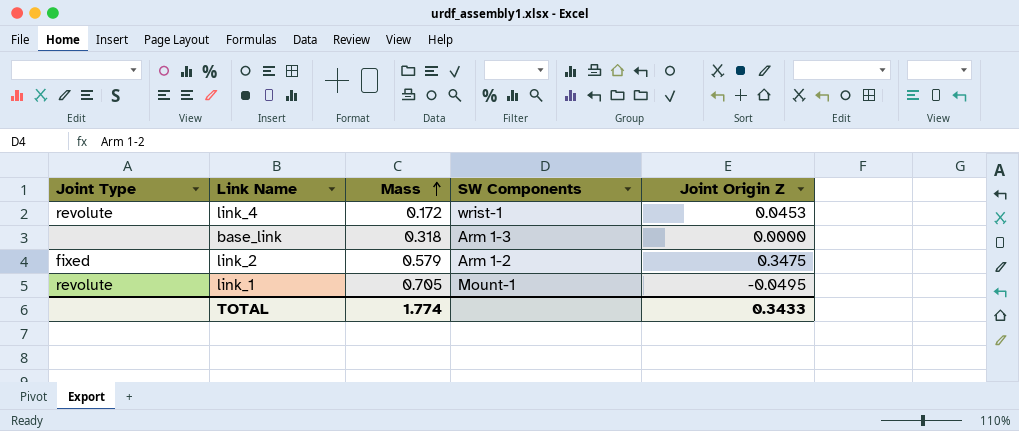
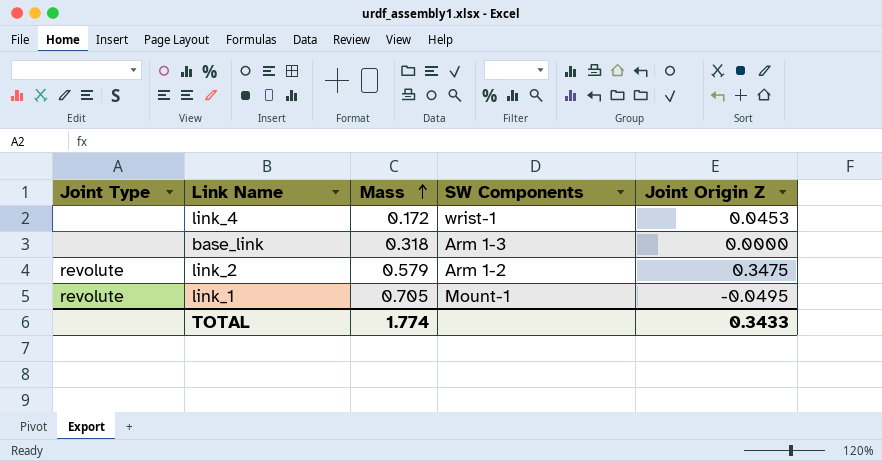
link_4 | Joint Type: revolute -> none
link_2 | Joint Type: fixed -> revolute

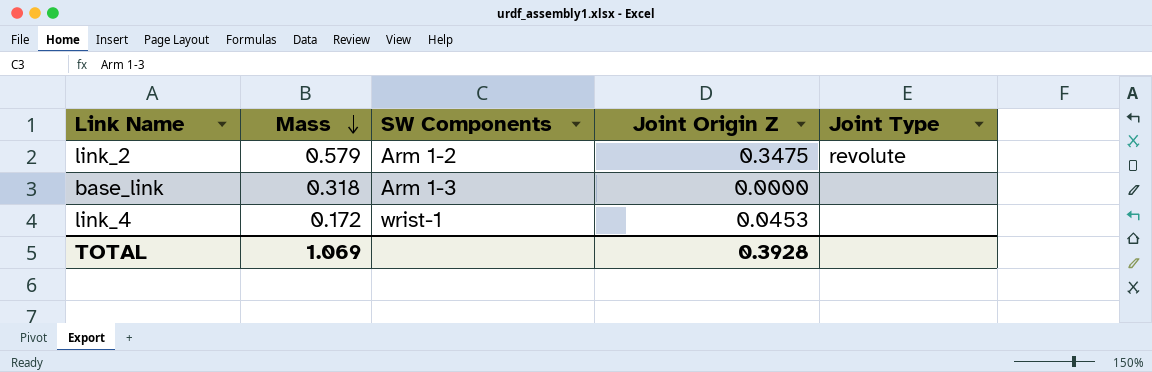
row order: Mass ascending -> Mass descending
column Joint Type | position: 1 -> 5
row link_1: revolute | 0.705 | Mount-1 | -0.0495 -> none
TOTAL | Mass: 1.774 -> 1.069
TOTAL | Joint Origin Z: 0.3433 -> 0.3928

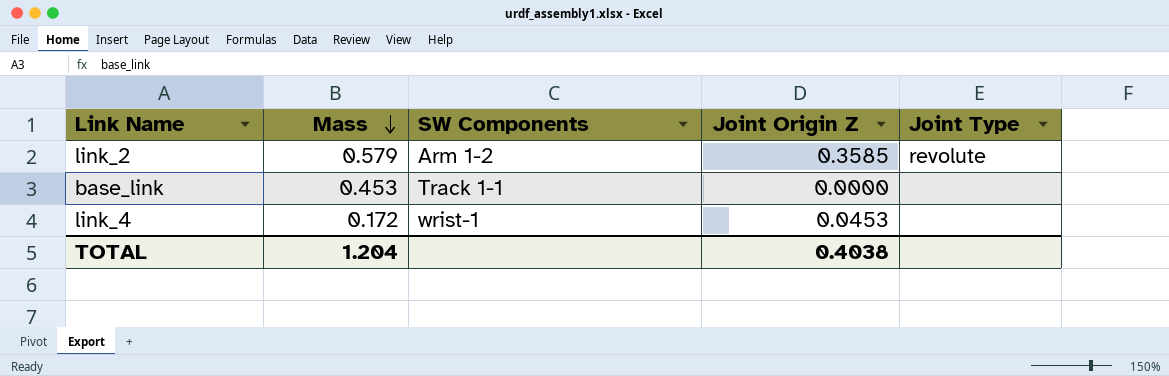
link_2 | Joint Origin Z: 0.3475 -> 0.3585
base_link | Mass: 0.318 -> 0.453
base_link | SW Components: Arm 1-3 -> Track 1-1
TOTAL | Mass: 1.069 -> 1.204
TOTAL | Joint Origin Z: 0.3928 -> 0.4038

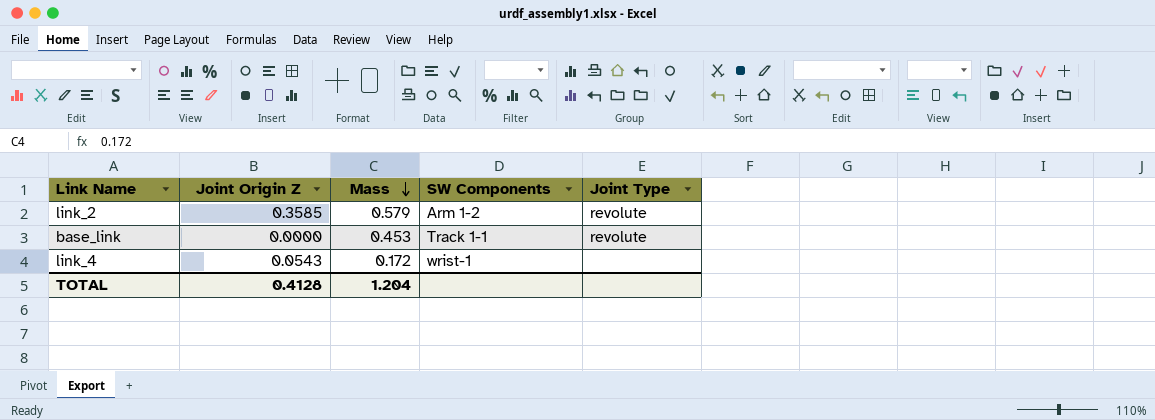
column Joint Origin Z | position: 4 -> 2
base_link | Joint Type: none -> revolute
link_4 | Joint Origin Z: 0.0453 -> 0.0543
TOTAL | Joint Origin Z: 0.4038 -> 0.4128

